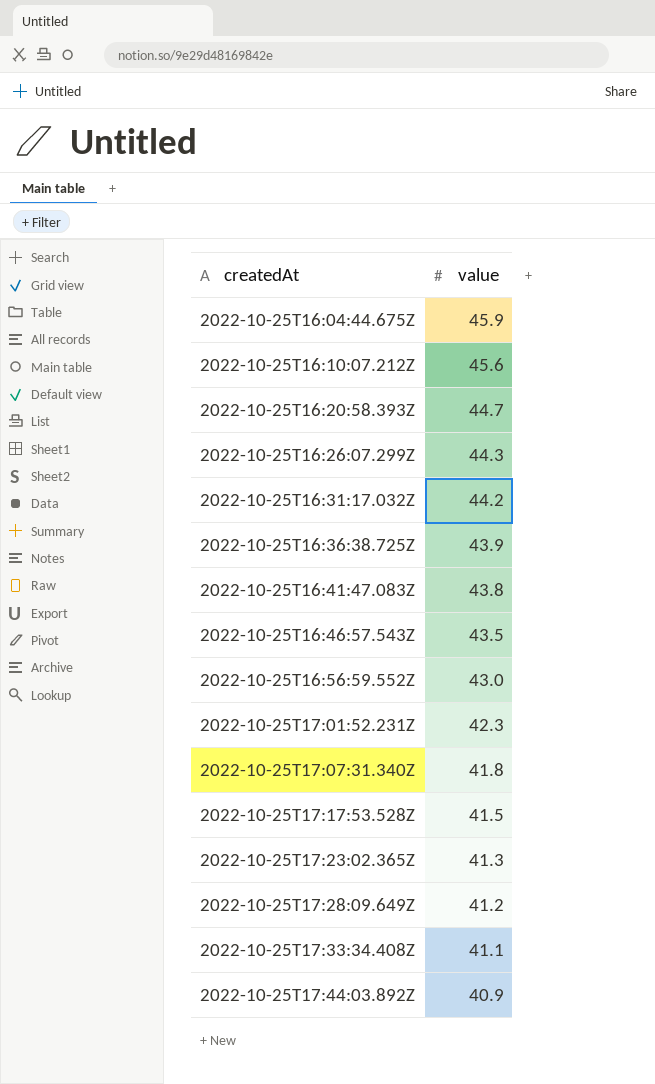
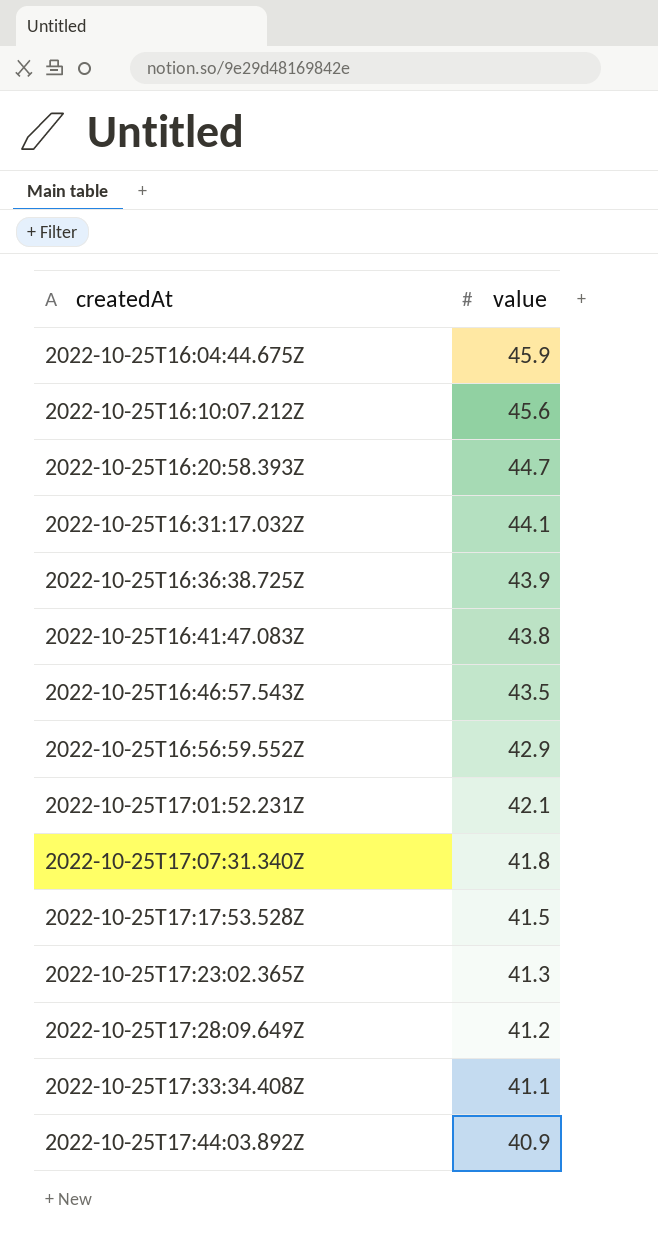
row 2022-10-25T16:26:07.299Z: 44.3 -> none
2022-10-25T16:31:17.032Z | value: 44.2 -> 44.1
2022-10-25T16:56:59.552Z | value: 43.0 -> 42.9
2022-10-25T17:01:52.231Z | value: 42.3 -> 42.1

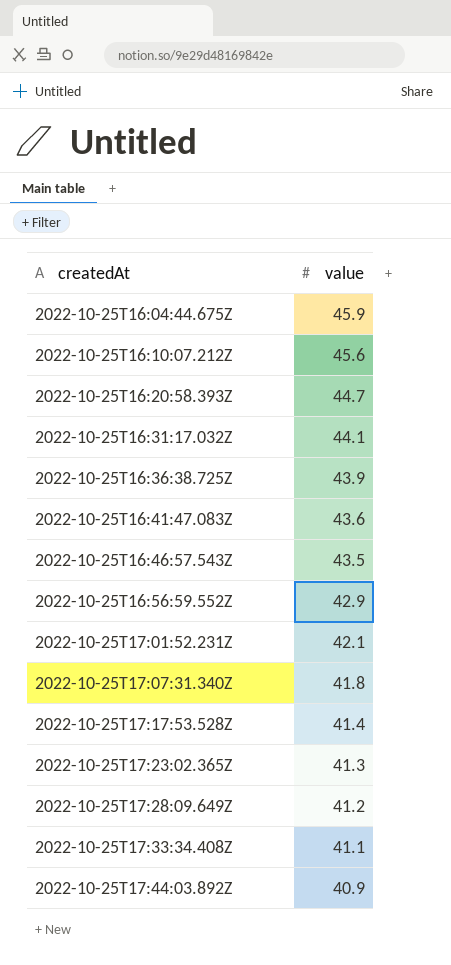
2022-10-25T16:41:47.083Z | value: 43.8 -> 43.6
2022-10-25T17:17:53.528Z | value: 41.5 -> 41.4

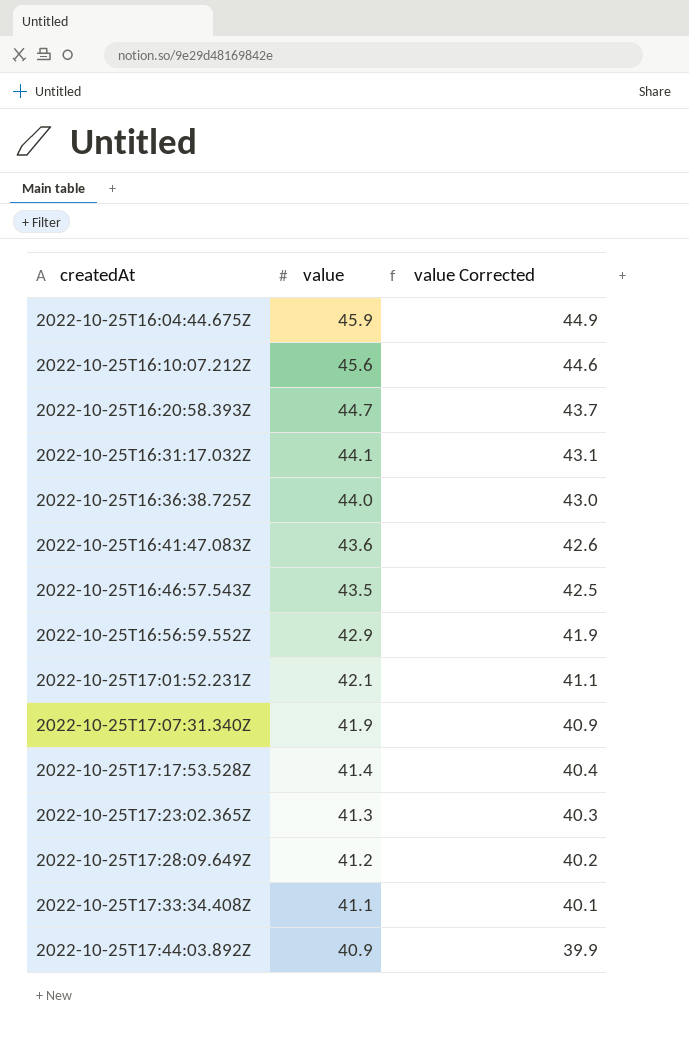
column value Corrected | formula: none -> [value] - 1
2022-10-25T16:36:38.725Z | value: 43.9 -> 44.0
2022-10-25T17:07:31.340Z | value: 41.8 -> 41.9

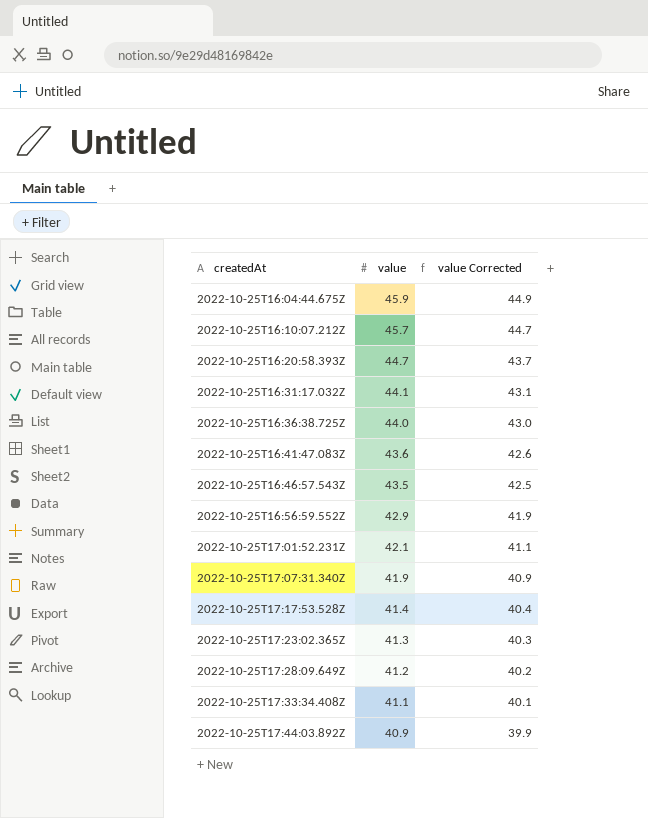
2022-10-25T16:10:07.212Z | value: 45.6 -> 45.7
2022-10-25T16:10:07.212Z | value Corrected: 44.6 -> 44.7

